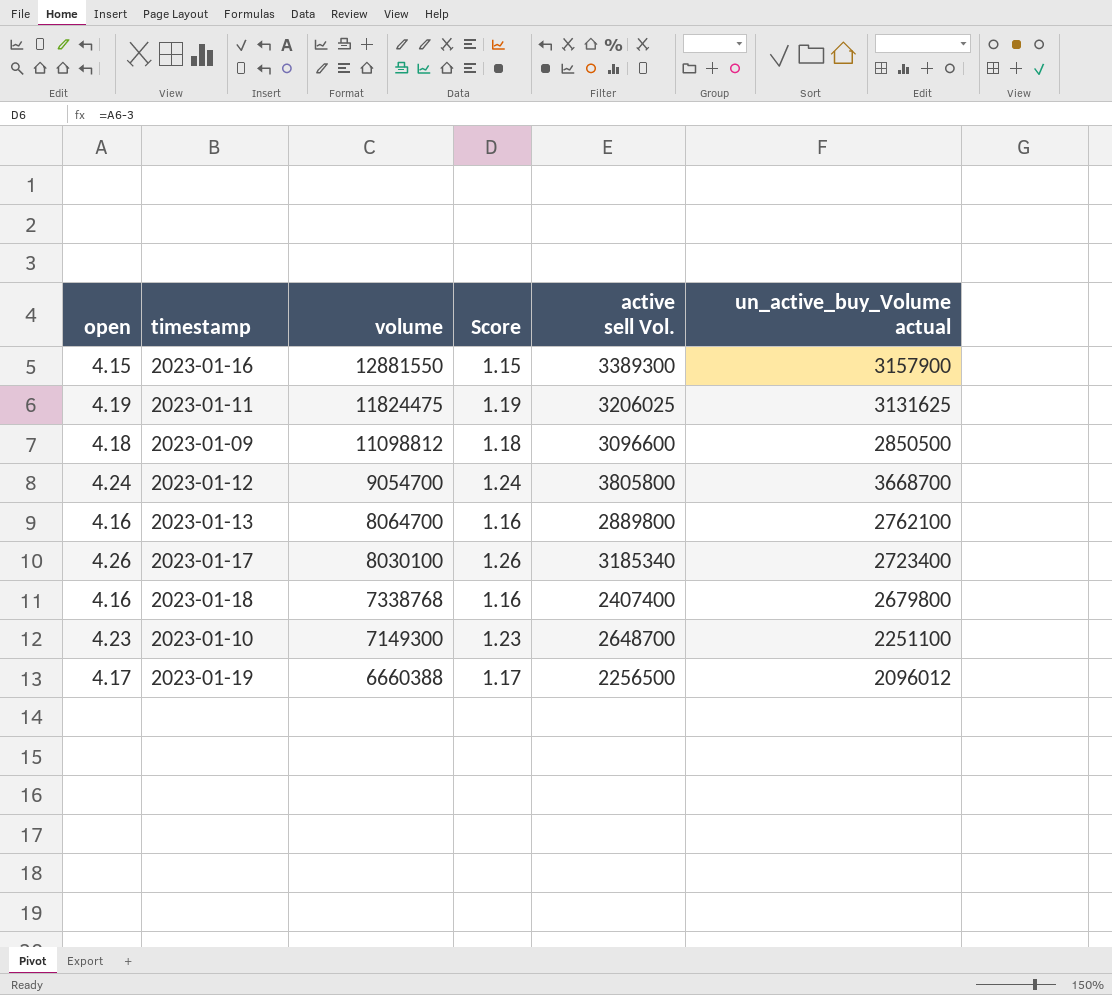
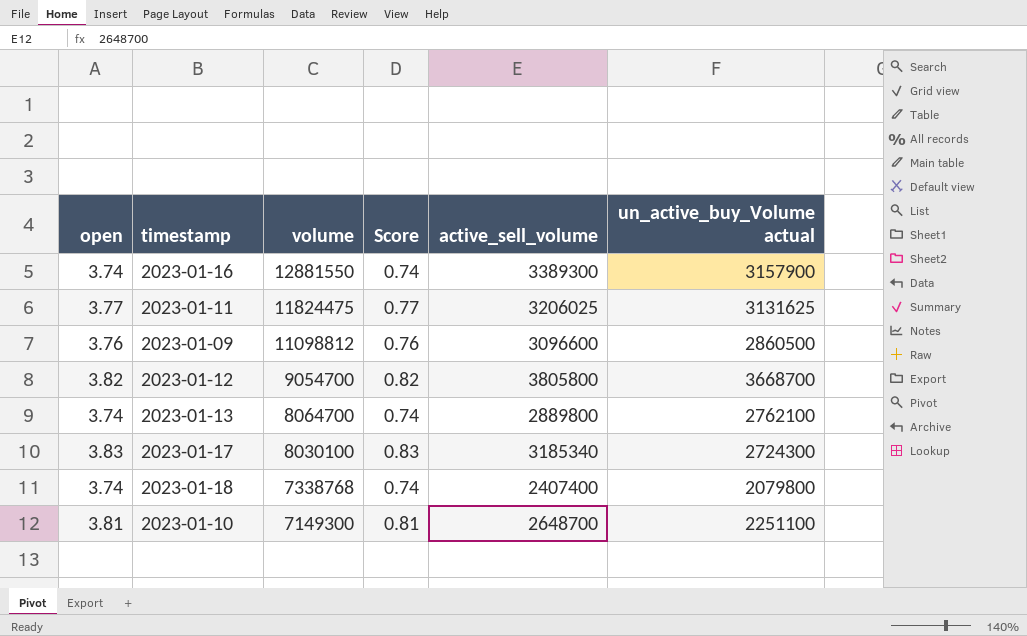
column name: active sell Vol. -> active_sell_volume
row 2023-01-19: 4.17 | 6660388 | 1.17 | 2256500 | 2096012 -> none
2023-01-16 | open: 4.15 -> 3.74
2023-01-16 | Score: 1.15 -> 0.74
2023-01-11 | open: 4.19 -> 3.77
2023-01-11 | Score: 1.19 -> 0.77
2023-01-09 | open: 4.18 -> 3.76
2023-01-09 | Score: 1.18 -> 0.76
2023-01-09 | un_active_buy_Volume actual: 2850500 -> 2860500
2023-01-12 | open: 4.24 -> 3.82
2023-01-12 | Score: 1.24 -> 0.82
2023-01-13 | open: 4.16 -> 3.74
2023-01-13 | Score: 1.16 -> 0.74
2023-01-17 | open: 4.26 -> 3.83
2023-01-17 | Score: 1.26 -> 0.83
2023-01-17 | un_active_buy_Volume actual: 2723400 -> 2724300
2023-01-18 | open: 4.16 -> 3.74
2023-01-18 | Score: 1.16 -> 0.74
2023-01-18 | un_active_buy_Volume actual: 2679800 -> 2079800
2023-01-10 | open: 4.23 -> 3.81
2023-01-10 | Score: 1.23 -> 0.81

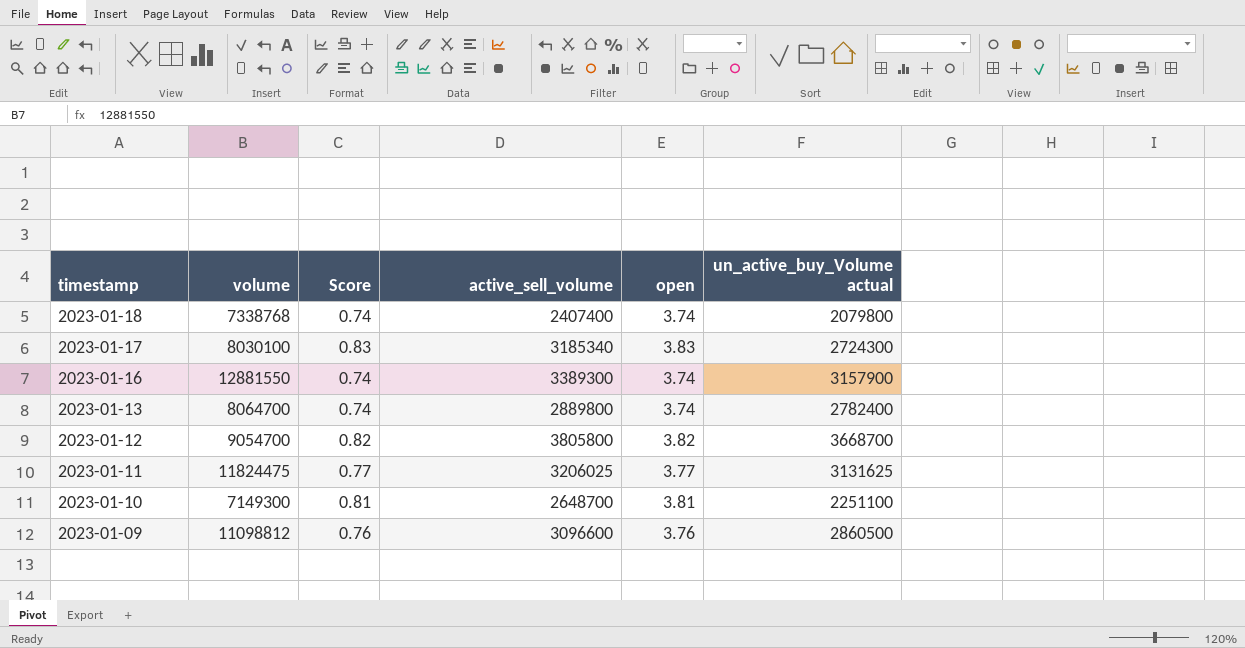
row order: volume descending -> timestamp descending
column open | position: 1 -> 5
2023-01-13 | un_active_buy_Volume actual: 2762100 -> 2782400

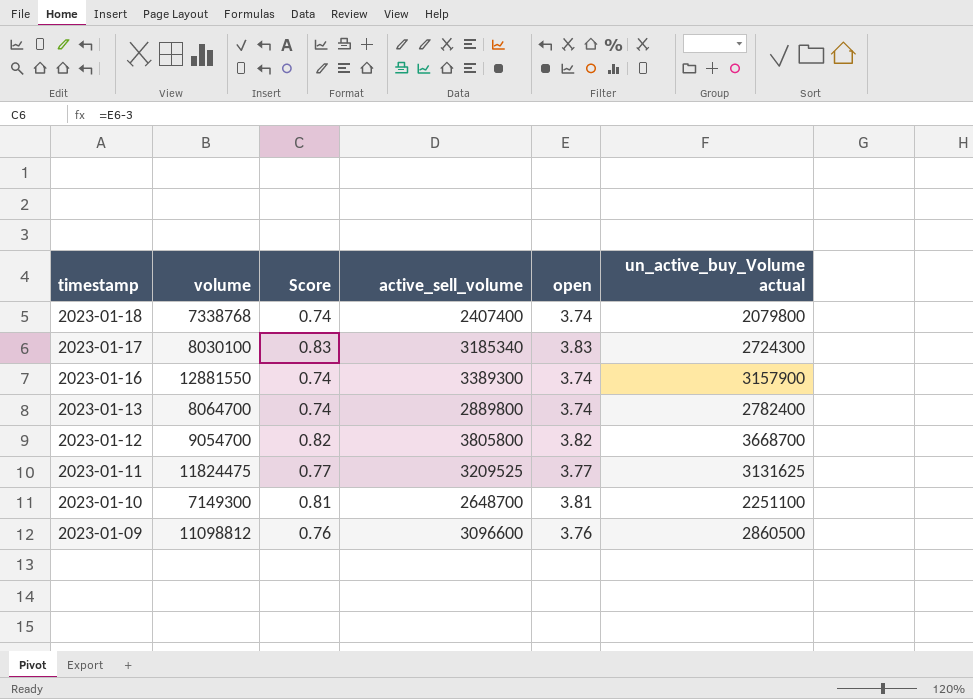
2023-01-11 | active_sell_volume: 3206025 -> 3209525

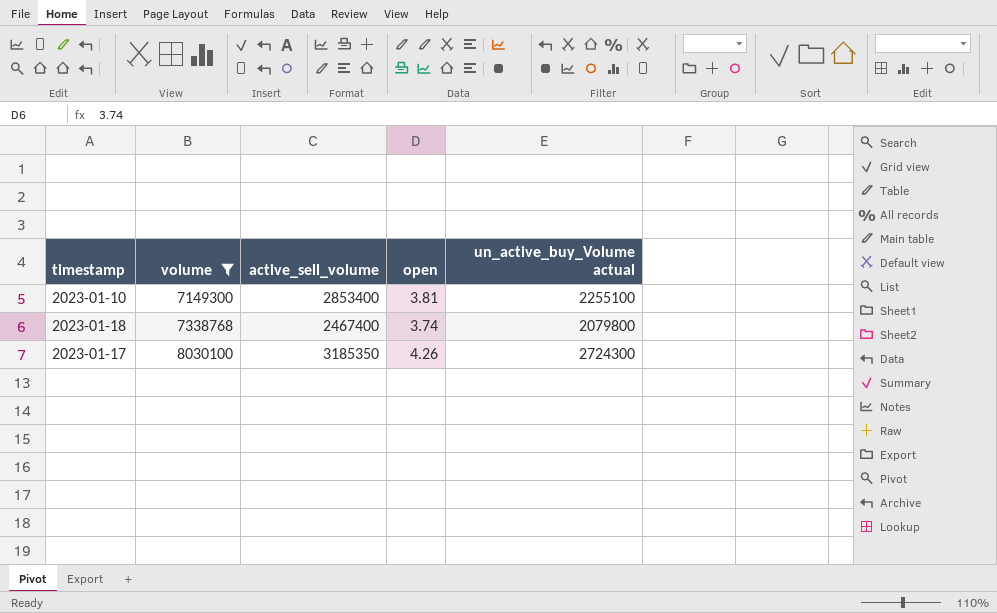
filter: none -> volume <= 8030100
row order: timestamp descending -> volume ascending
column Score | formula: [open] - 3 -> none
2023-01-10 | active_sell_volume: 2648700 -> 2853400
2023-01-10 | un_active_buy_Volume actual: 2251100 -> 2255100
2023-01-18 | active_sell_volume: 2407400 -> 2467400
2023-01-17 | active_sell_volume: 3185340 -> 3185350
2023-01-17 | open: 3.83 -> 4.26

